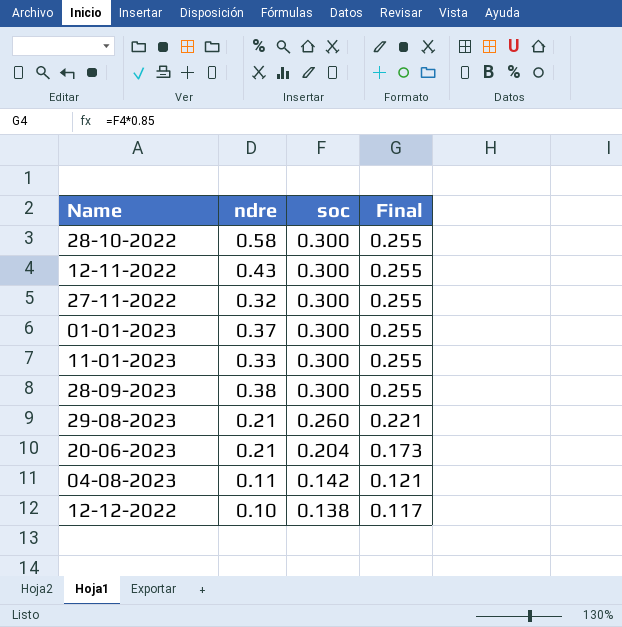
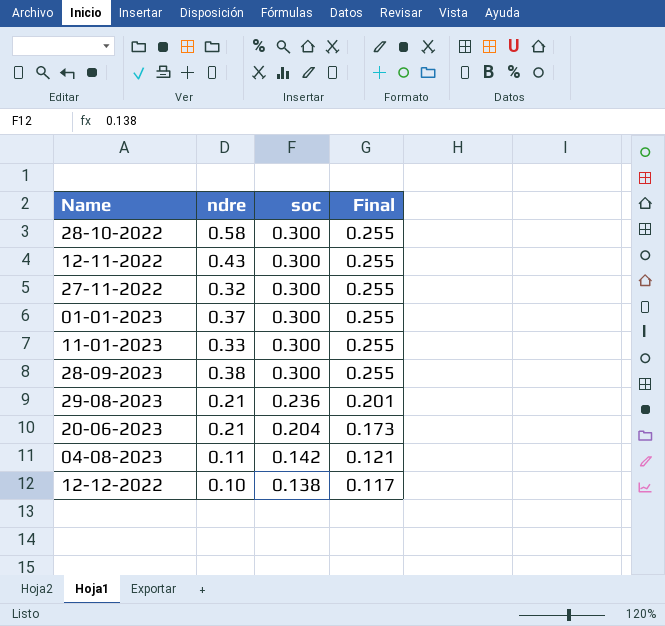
29-08-2023 | soc: 0.260 -> 0.236
29-08-2023 | Final: 0.221 -> 0.201

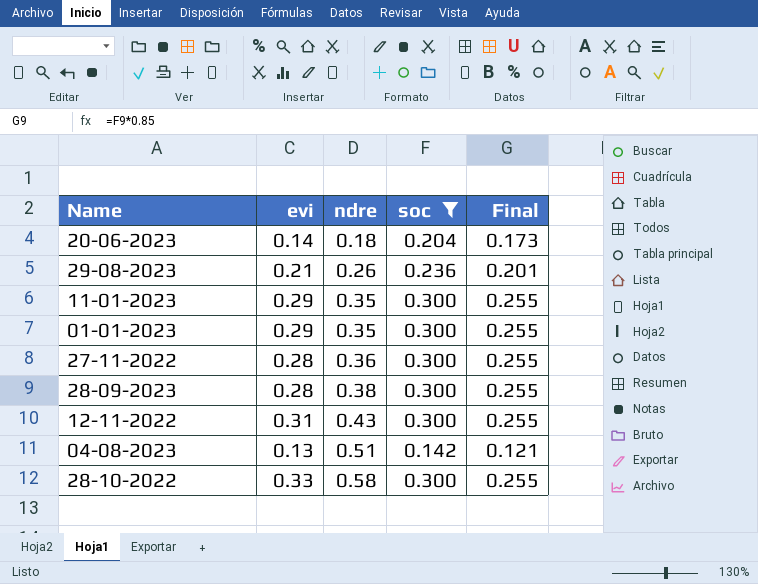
filter: none -> soc != 0.138
row order: soc descending -> ndre ascending
column evi | position: none -> 2
20-06-2023 | ndre: 0.21 -> 0.18
29-08-2023 | ndre: 0.21 -> 0.26
11-01-2023 | ndre: 0.33 -> 0.35
01-01-2023 | ndre: 0.37 -> 0.35
27-11-2022 | ndre: 0.32 -> 0.36
04-08-2023 | ndre: 0.11 -> 0.51

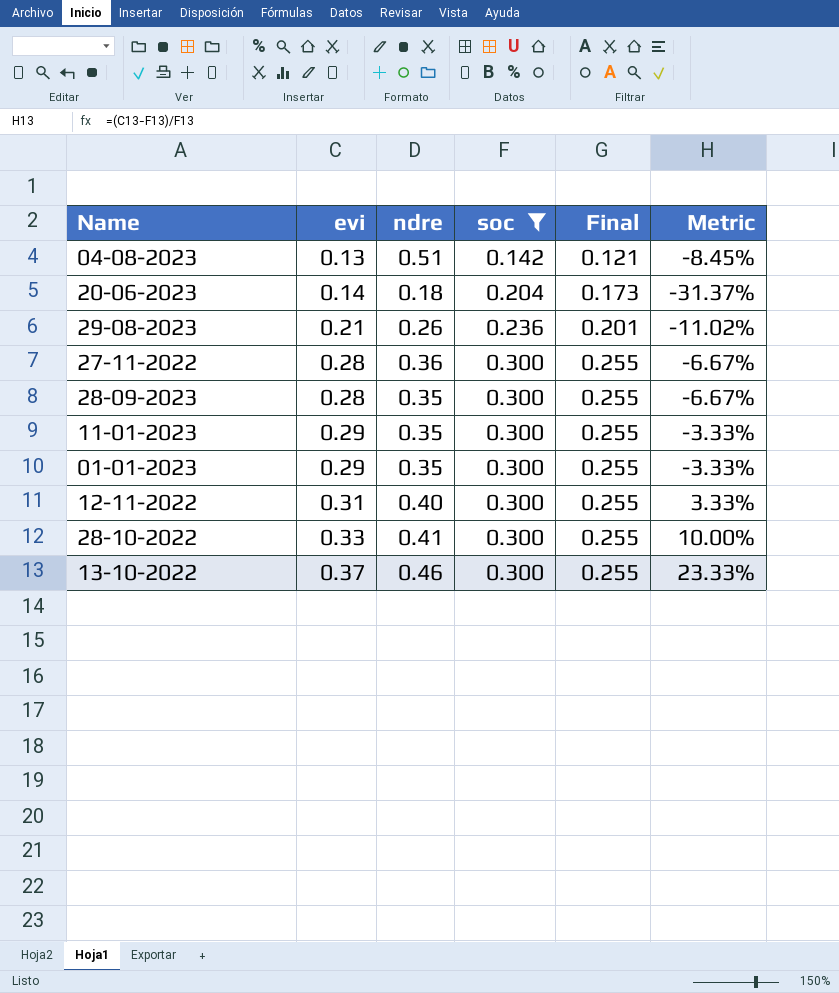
row order: ndre ascending -> evi ascending
column Metric | formula: none -> ([evi] - [soc]) / [soc]
28-09-2023 | ndre: 0.38 -> 0.35
12-11-2022 | ndre: 0.43 -> 0.40
28-10-2022 | ndre: 0.58 -> 0.41
row 13-10-2022: none -> 0.37 | 0.46 | 0.300 | 0.255 | 23.33%

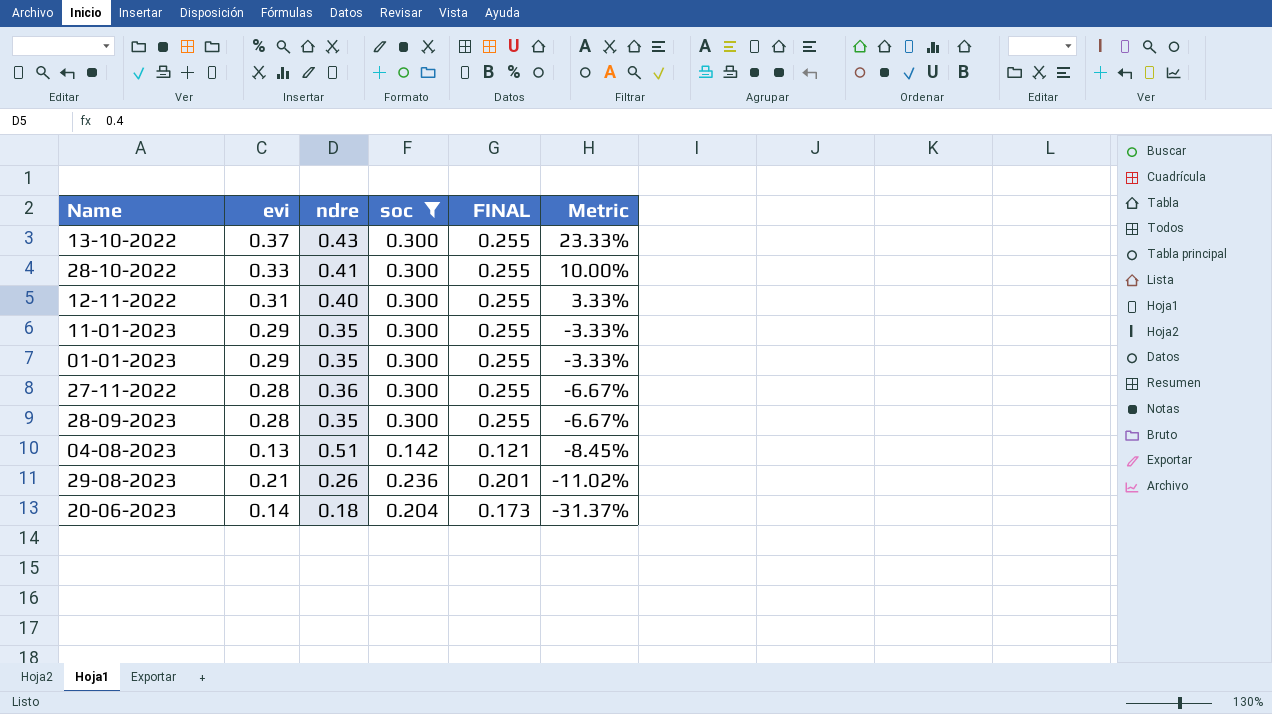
row order: evi ascending -> Metric descending
column name: Final -> FINAL
13-10-2022 | ndre: 0.46 -> 0.43

